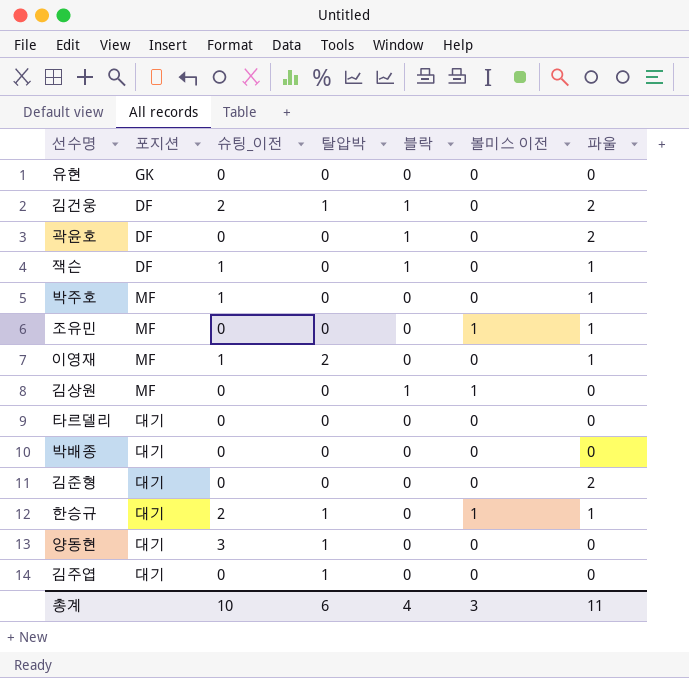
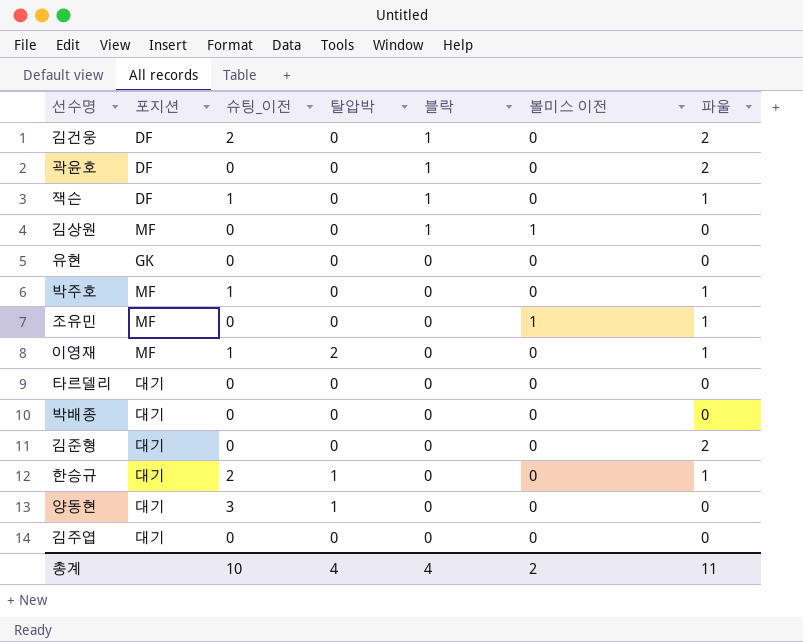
row order: none -> 블락 descending
김건웅 | 탈압박: 1 -> 0
한승규 | 볼미스 이전: 1 -> 0
김주엽 | 탈압박: 1 -> 0
총계 | 탈압박: 6 -> 4
총계 | 볼미스 이전: 3 -> 2

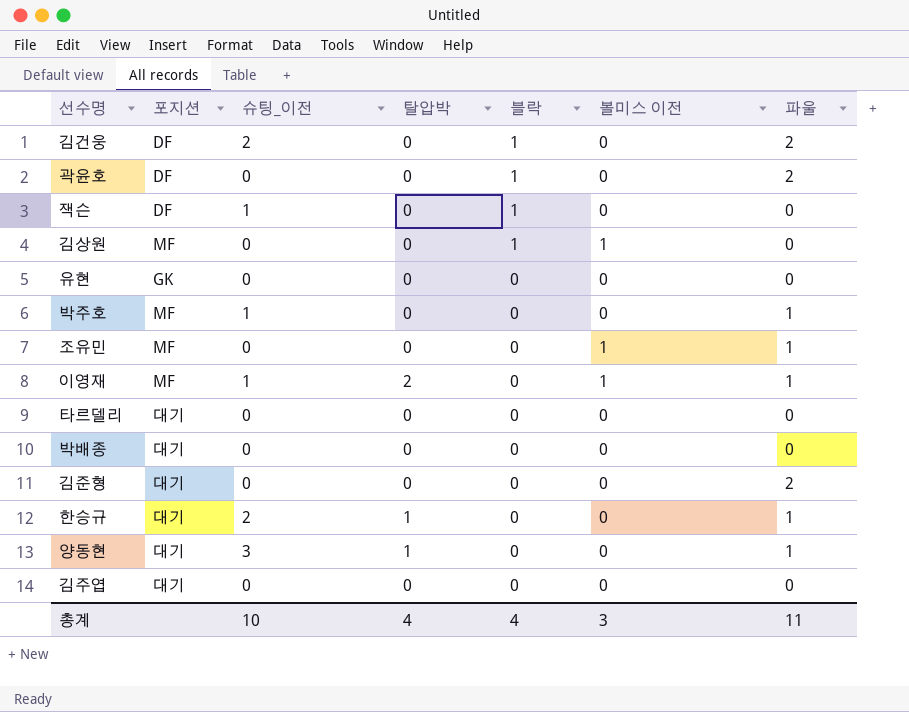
잭슨 | 파울: 1 -> 0
이영재 | 볼미스 이전: 0 -> 1
양동현 | 파울: 0 -> 1
총계 | 볼미스 이전: 2 -> 3

